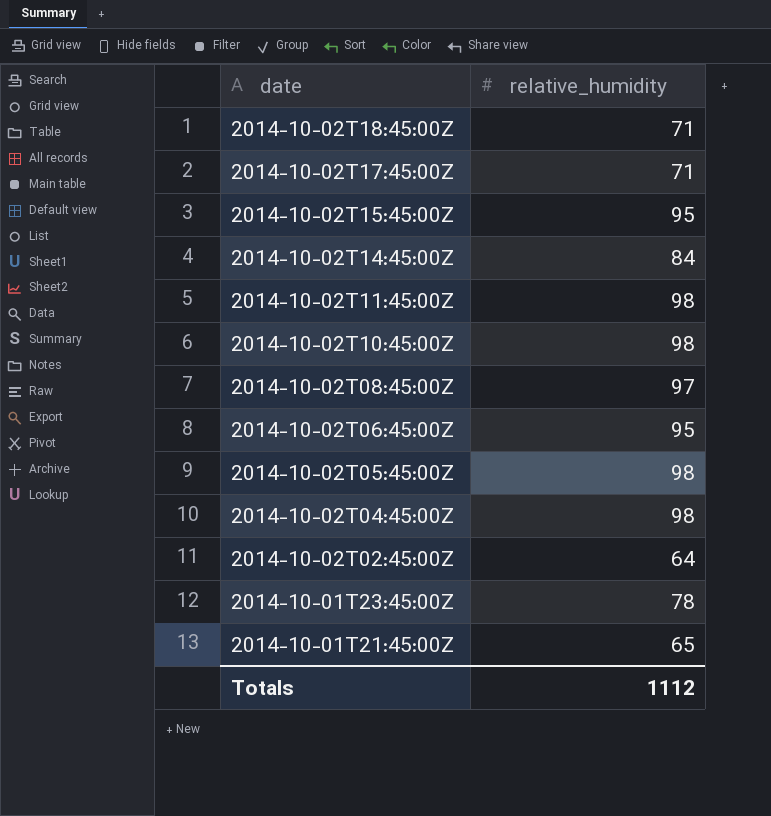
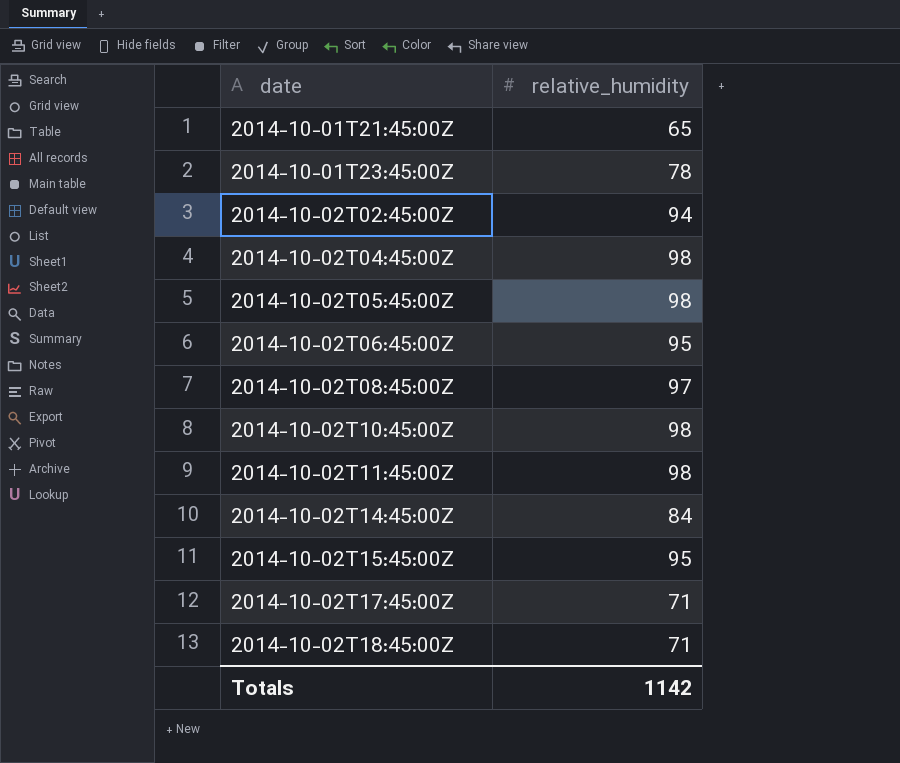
row order: date descending -> date ascending
2014-10-02T02:45:00Z | relative_humidity: 64 -> 94
Totals | relative_humidity: 1112 -> 1142

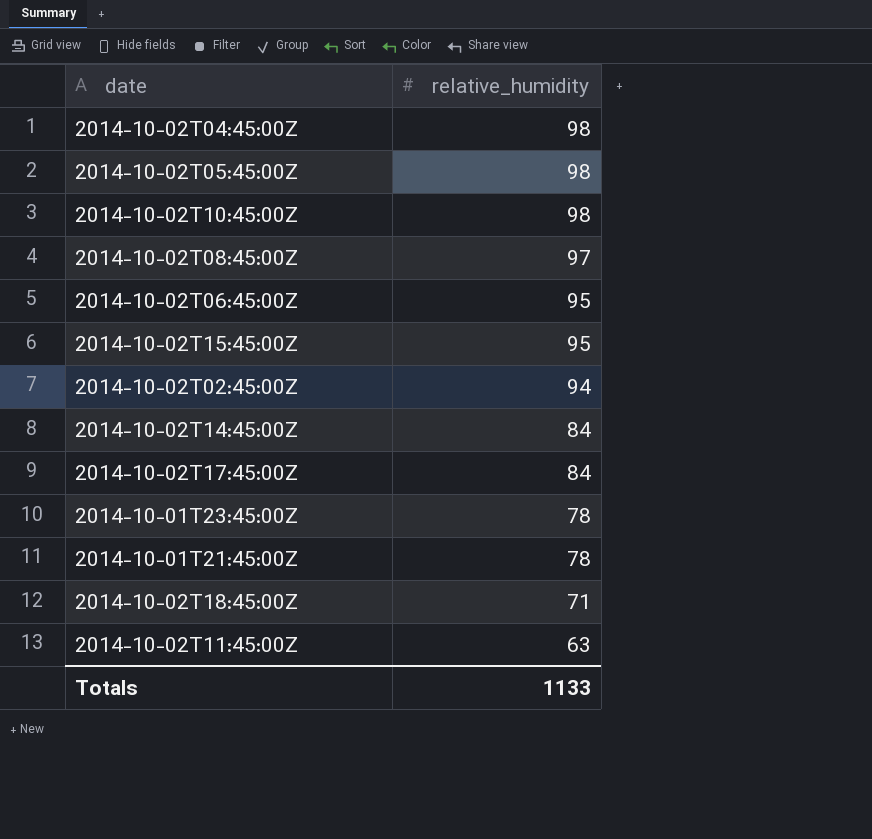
row order: date ascending -> relative_humidity descending
2014-10-02T17:45:00Z | relative_humidity: 71 -> 84
2014-10-01T21:45:00Z | relative_humidity: 65 -> 78
2014-10-02T11:45:00Z | relative_humidity: 98 -> 63
Totals | relative_humidity: 1142 -> 1133

